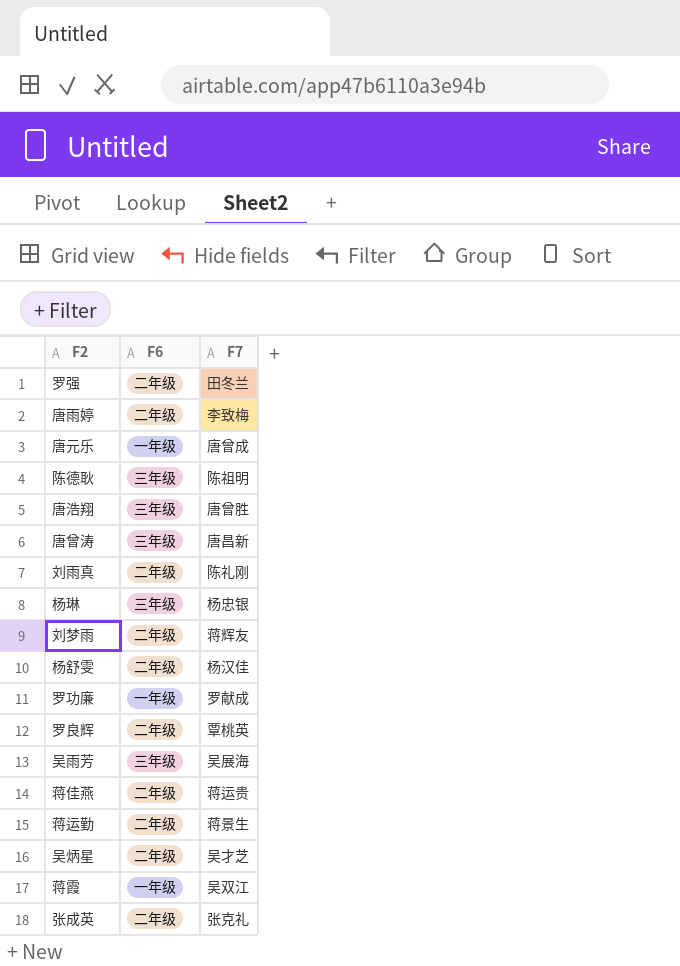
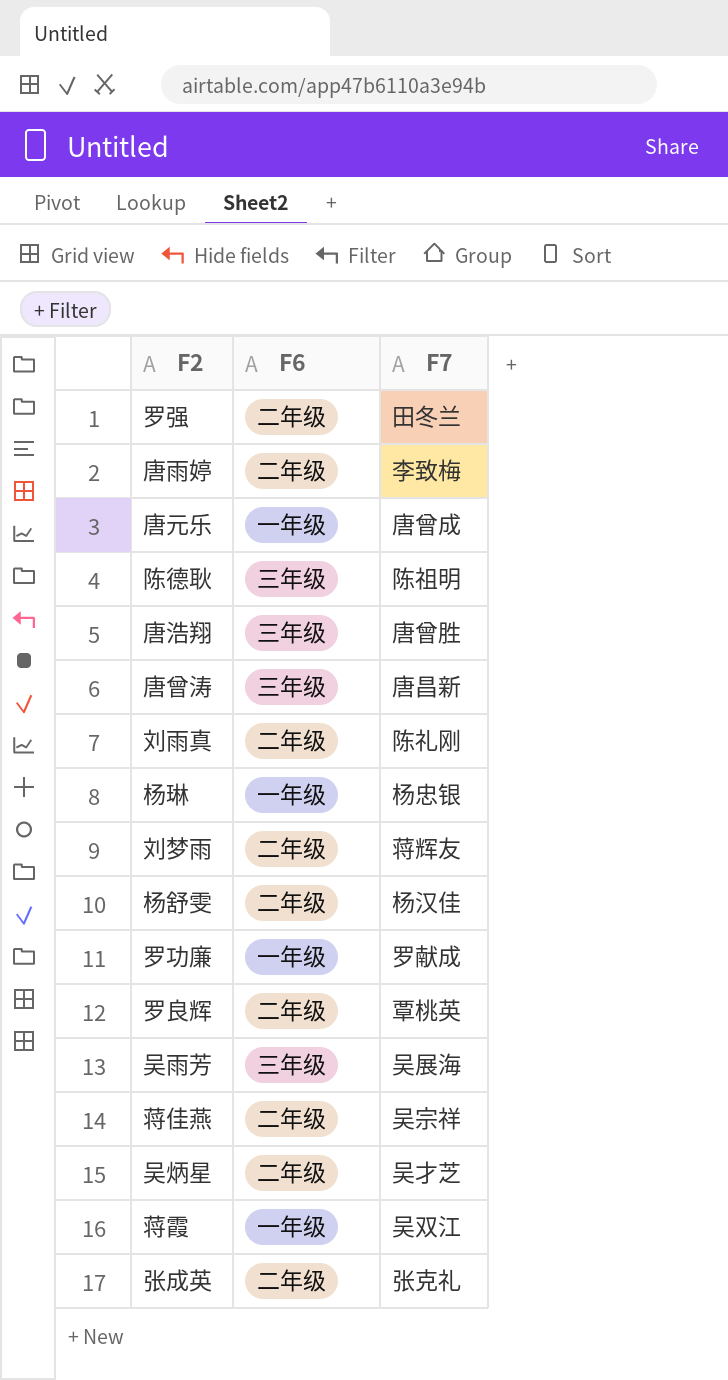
row 蒋运勤: 二年级 | 蒋景生 -> none
杨琳 | F6: 三年级 -> 一年级
蒋佳燕 | F7: 蒋运贵 -> 吴宗祥

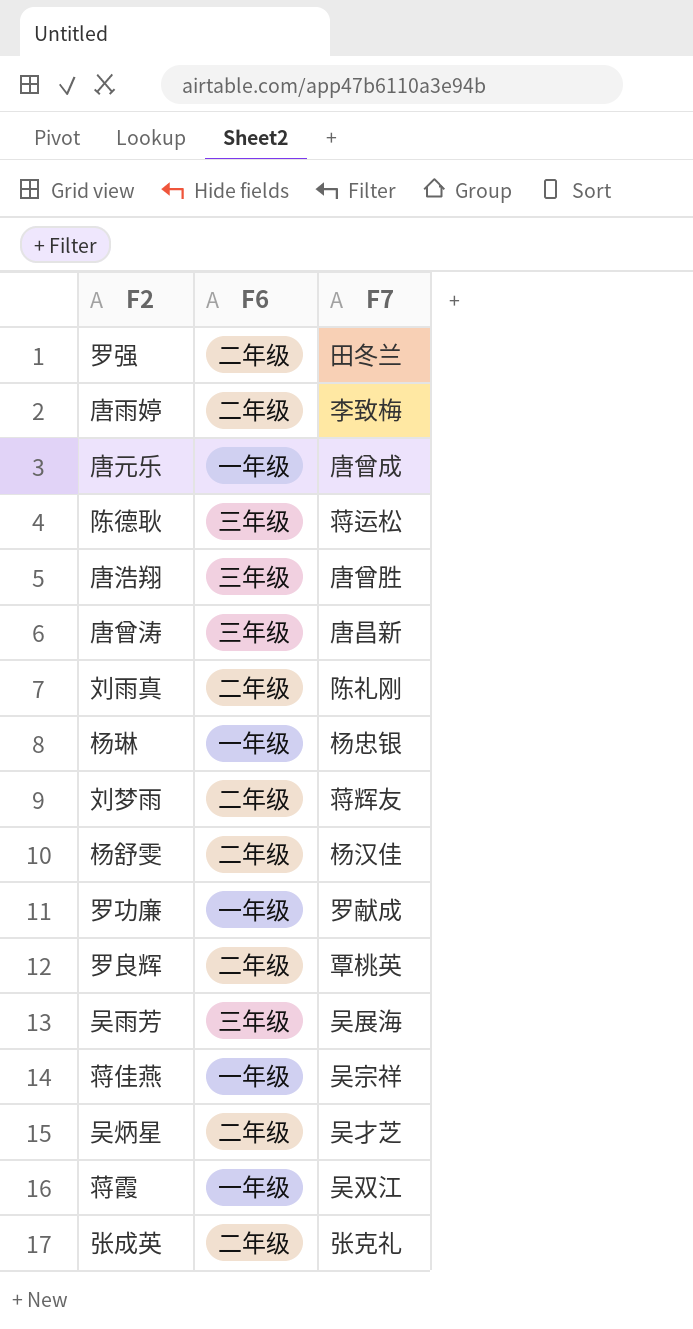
陈德耿 | F7: 陈祖明 -> 蒋运松
蒋佳燕 | F6: 二年级 -> 一年级

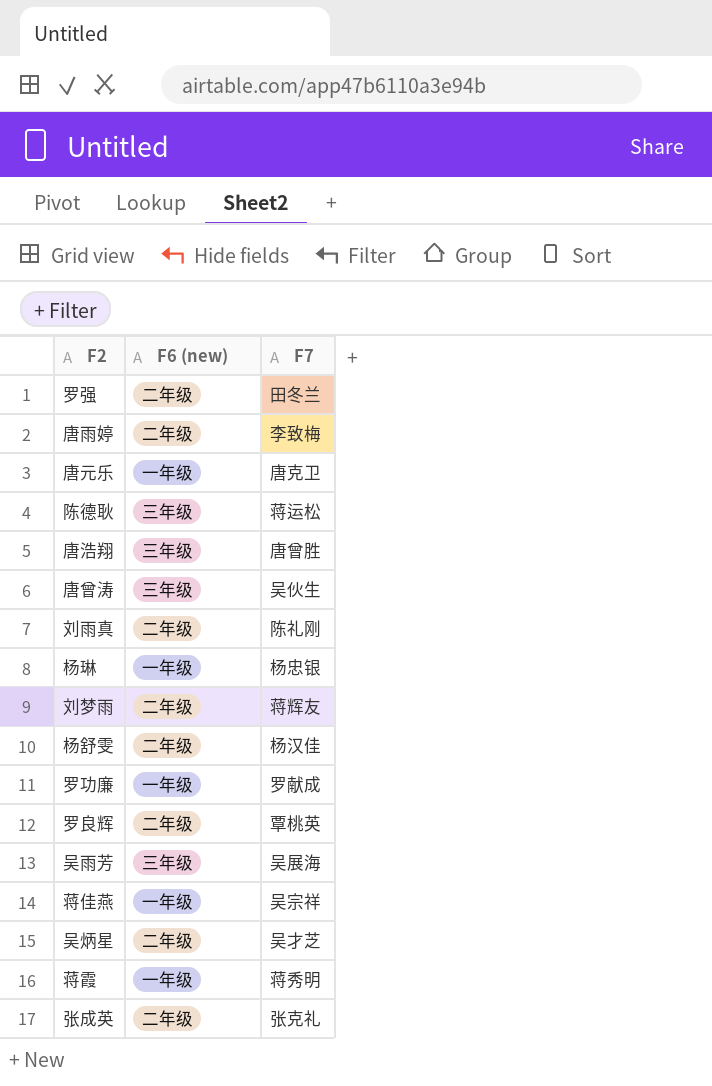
column name: F6 -> F6 (new)
唐元乐 | F7: 唐曾成 -> 唐克卫
唐曾涛 | F7: 唐昌新 -> 吴伙生
蒋霞 | F7: 吴双江 -> 蒋秀明

